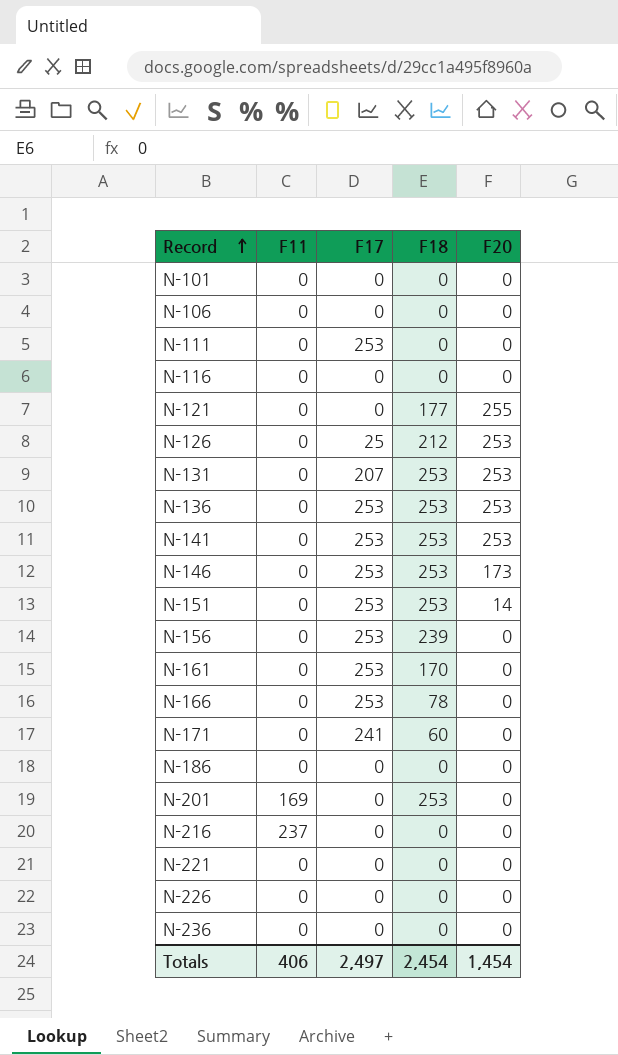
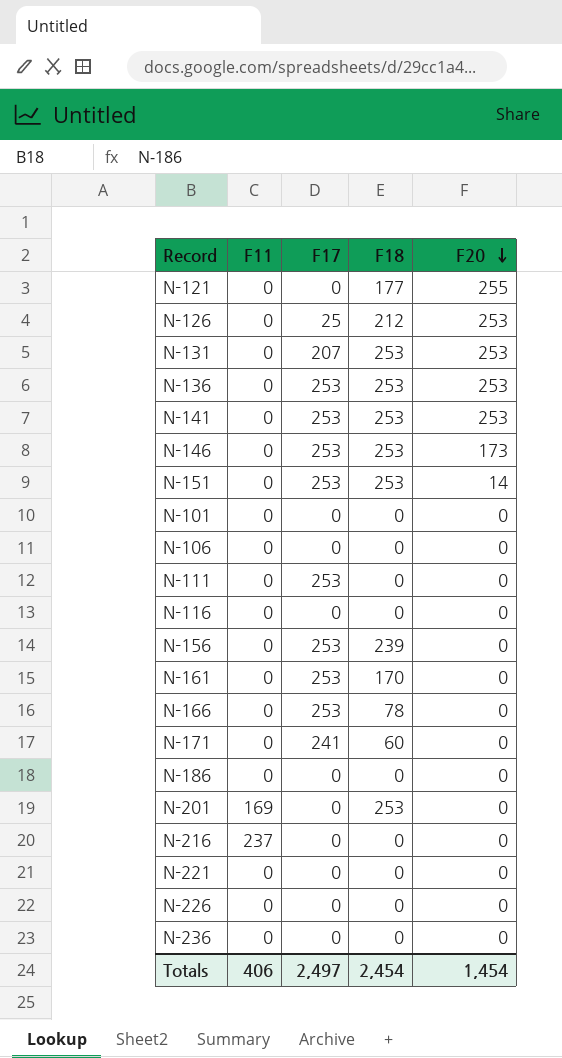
row order: Record ascending -> F20 descending

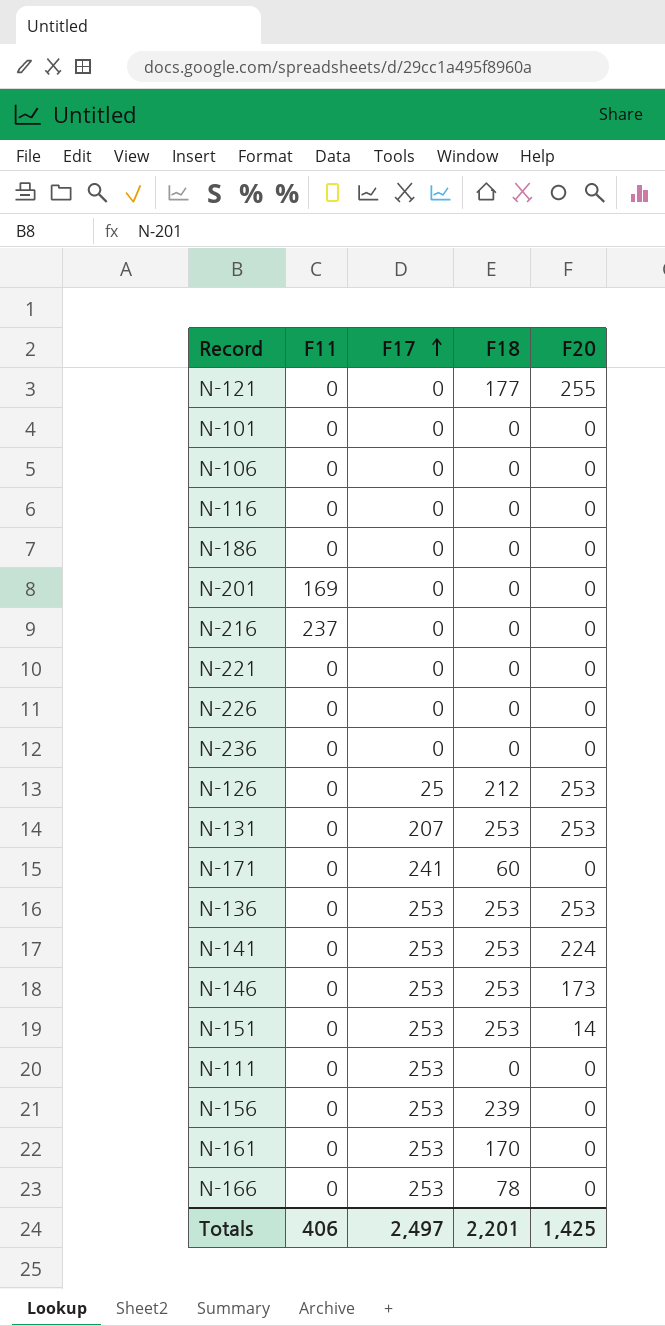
row order: F20 descending -> F17 ascending
N-201 | F18: 253 -> 0
N-141 | F20: 253 -> 224
Totals | F18: 2,454 -> 2,201
Totals | F20: 1,454 -> 1,425

